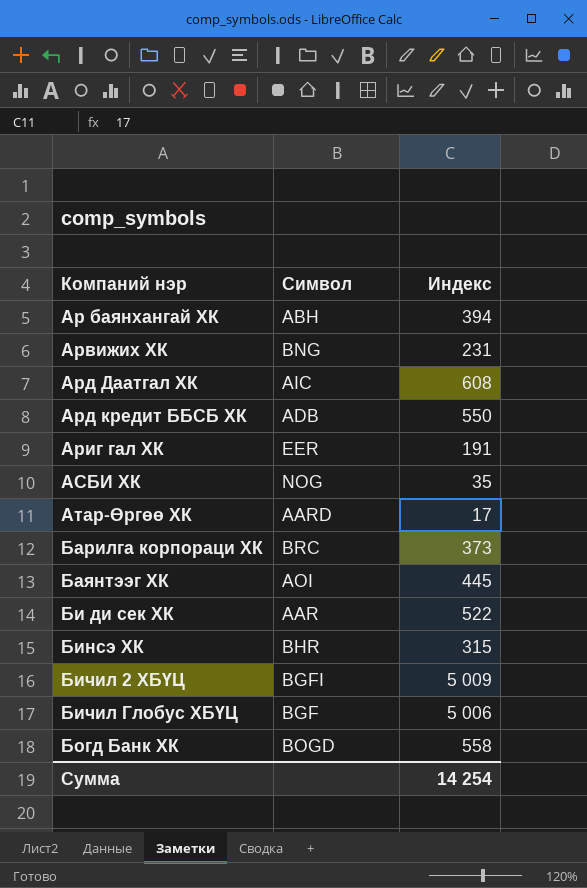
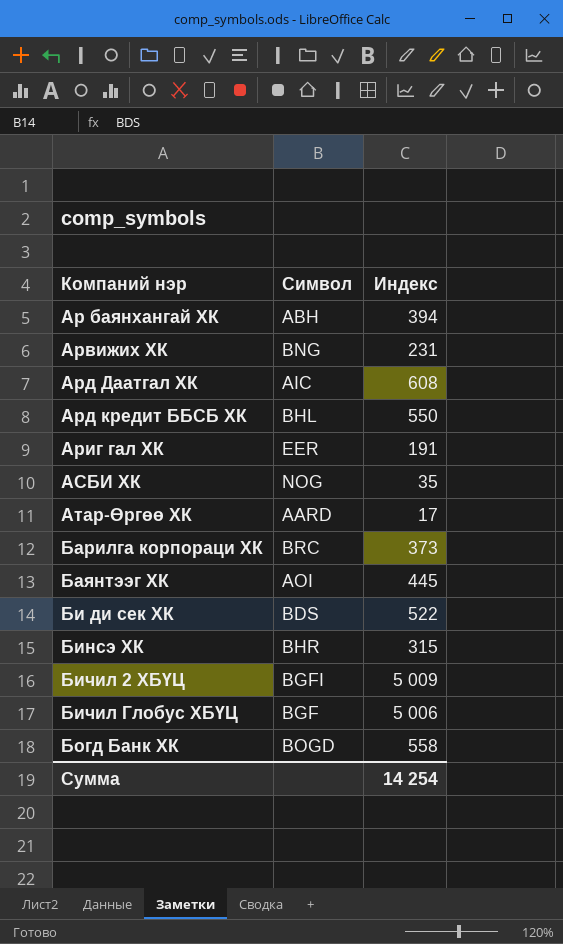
Ард кредит ББСБ ХК | Символ: ADB -> BHL
Би ди сек ХК | Символ: AAR -> BDS

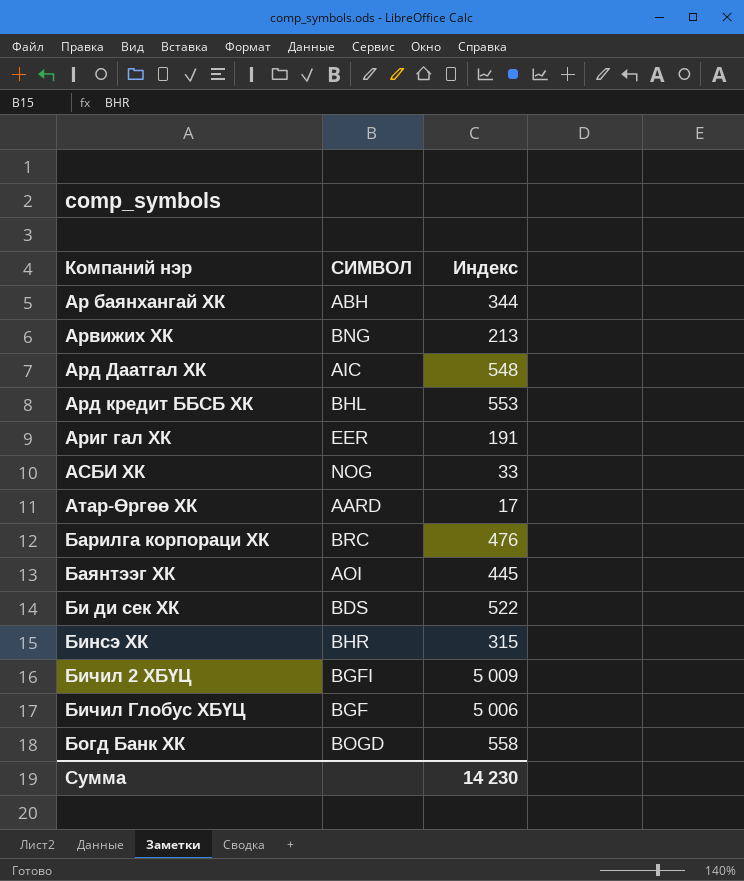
column name: Символ -> СИМВОЛ
Ар баянхангай ХК | Индекс: 394 -> 344
Арвижих ХК | Индекс: 231 -> 213
Ард Даатгал ХК | Индекс: 608 -> 548
Ард кредит ББСБ ХК | Индекс: 550 -> 553
АСБИ ХК | Индекс: 35 -> 33
Барилга корпораци ХК | Индекс: 373 -> 476
Сумма | Индекс: 14 254 -> 14 230

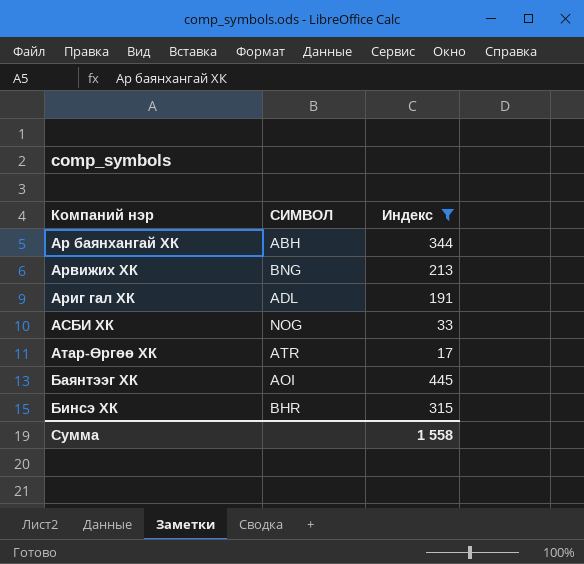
filter: none -> Индекс <= 445
Ариг гал ХК | СИМВОЛ: EER -> ADL
Атар-Өргөө ХК | СИМВОЛ: AARD -> ATR
Сумма | Индекс: 14 230 -> 1 558

